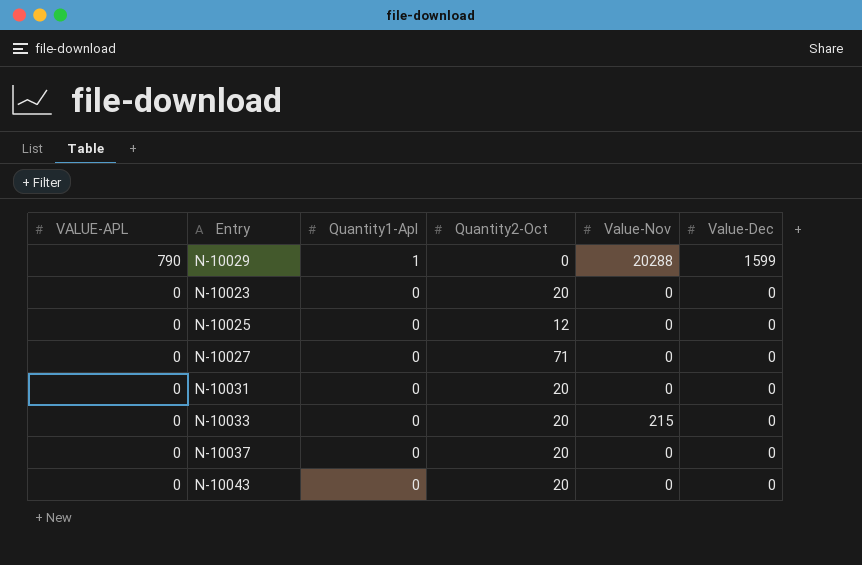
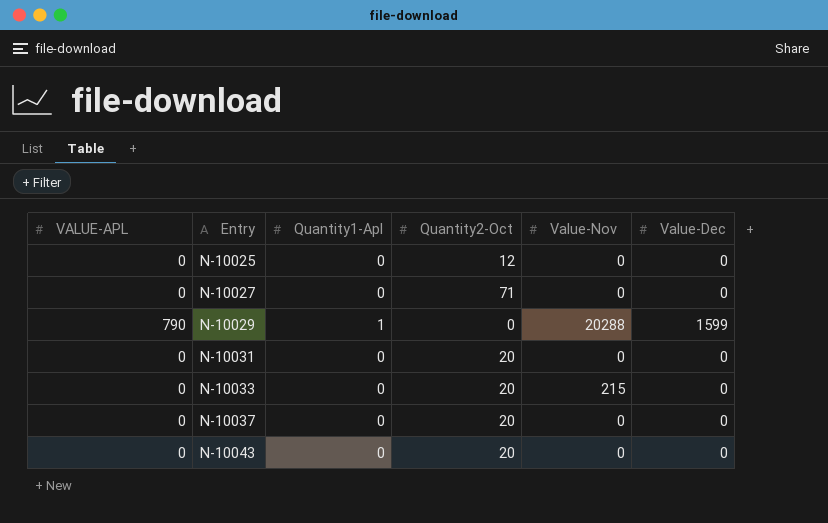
row order: VALUE-APL descending -> Entry ascending
row N-10023: 0 | 0 | 20 | 0 | 0 -> none

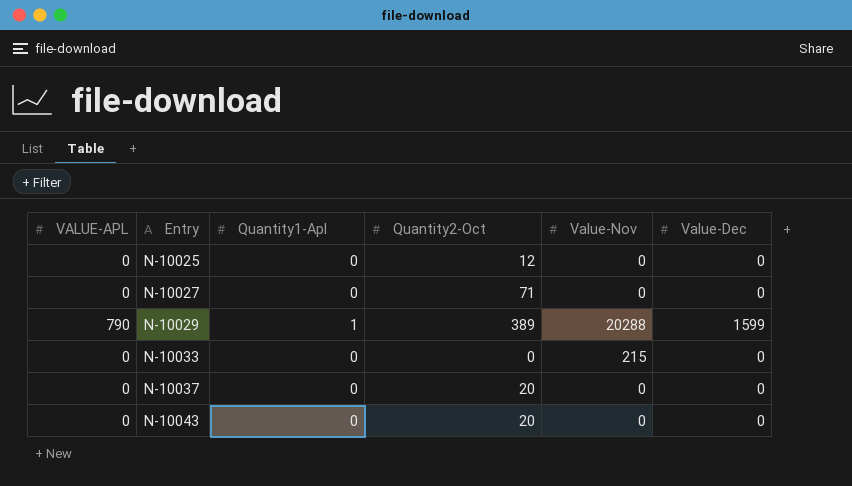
row N-10031: 0 | 0 | 20 | 0 | 0 -> none
N-10029 | Quantity2-Oct: 0 -> 389
N-10033 | Quantity2-Oct: 20 -> 0

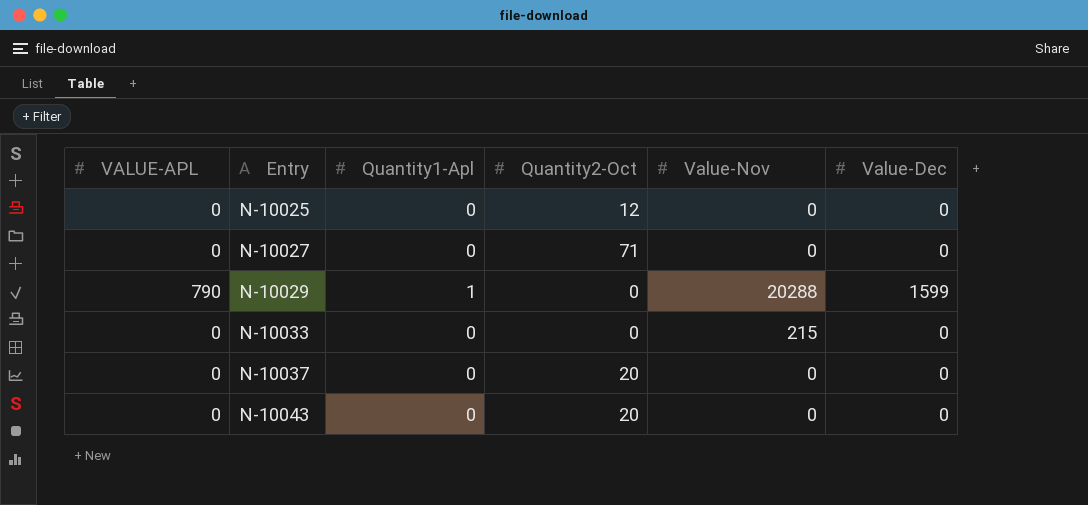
N-10029 | Quantity2-Oct: 389 -> 0

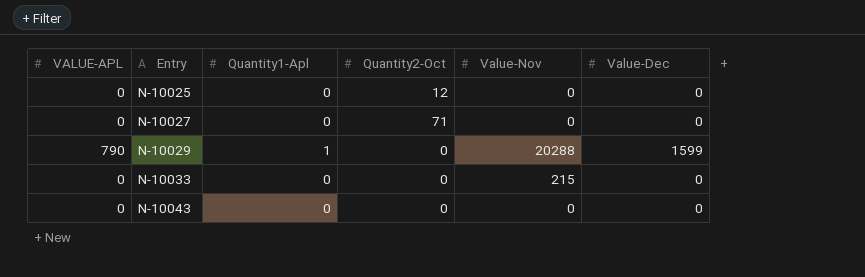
row N-10037: 0 | 0 | 20 | 0 | 0 -> none
N-10043 | Quantity2-Oct: 20 -> 0

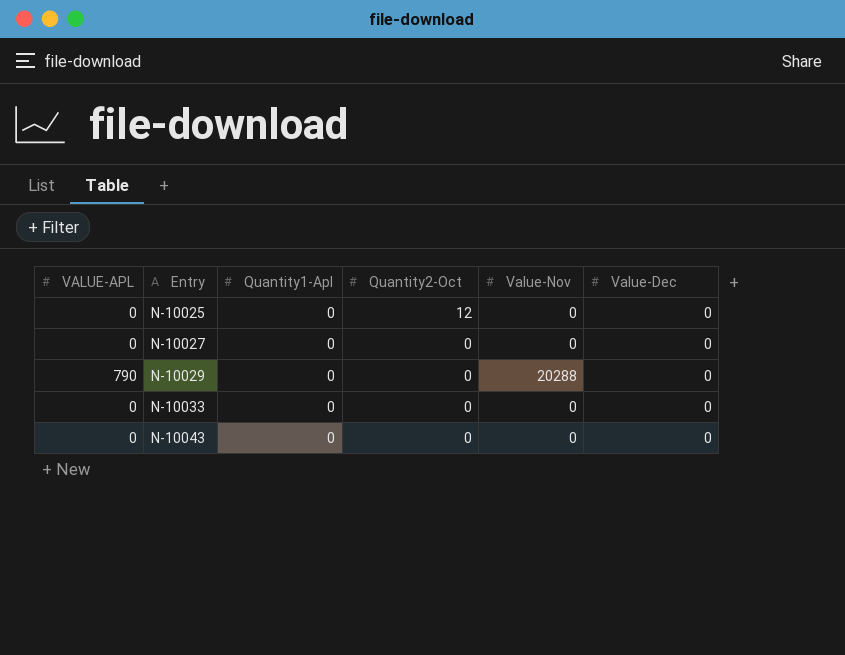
N-10027 | Quantity2-Oct: 71 -> 0
N-10029 | Quantity1-Apl: 1 -> 0
N-10029 | Value-Dec: 1599 -> 0
N-10033 | Value-Nov: 215 -> 0

